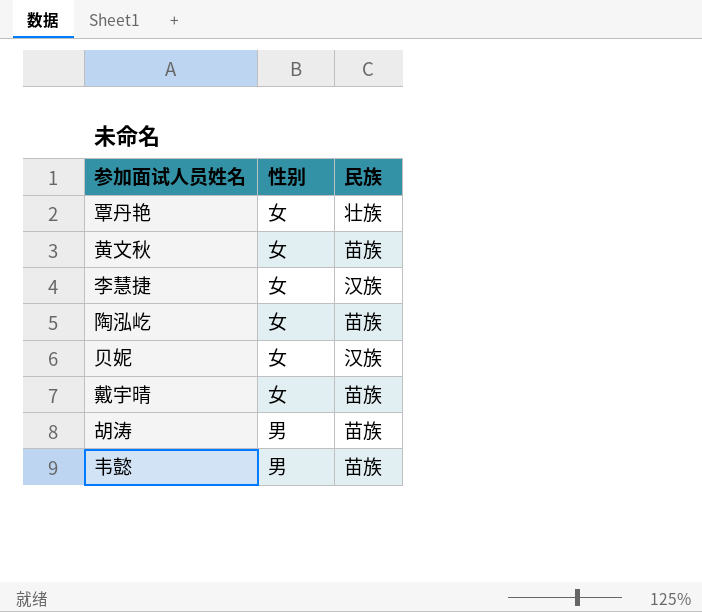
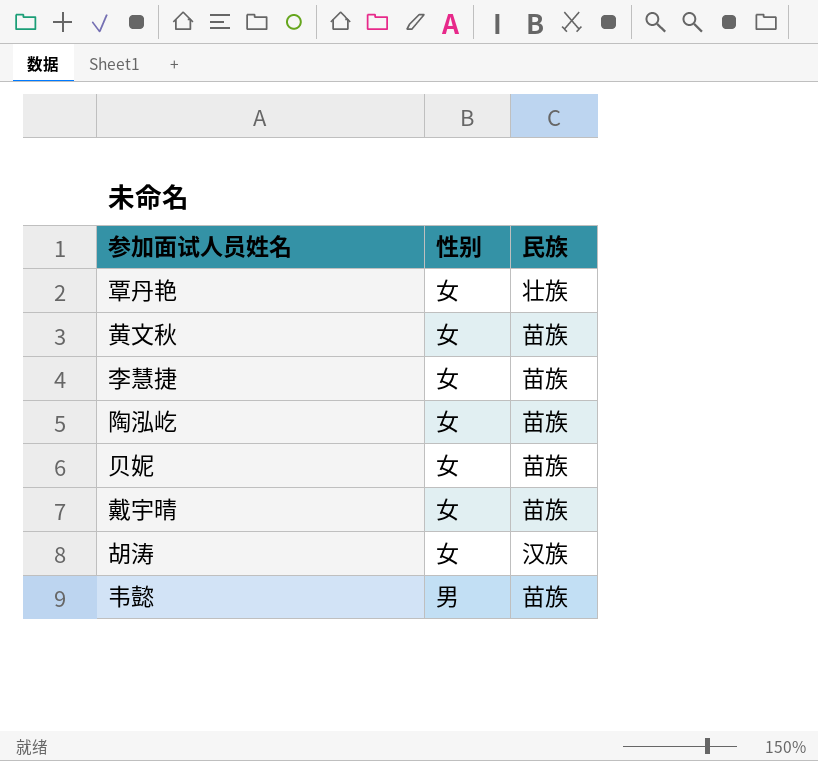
李慧捷 | 民族: 汉族 -> 苗族
贝妮 | 民族: 汉族 -> 苗族
胡涛 | 性别: 男 -> 女
胡涛 | 民族: 苗族 -> 汉族

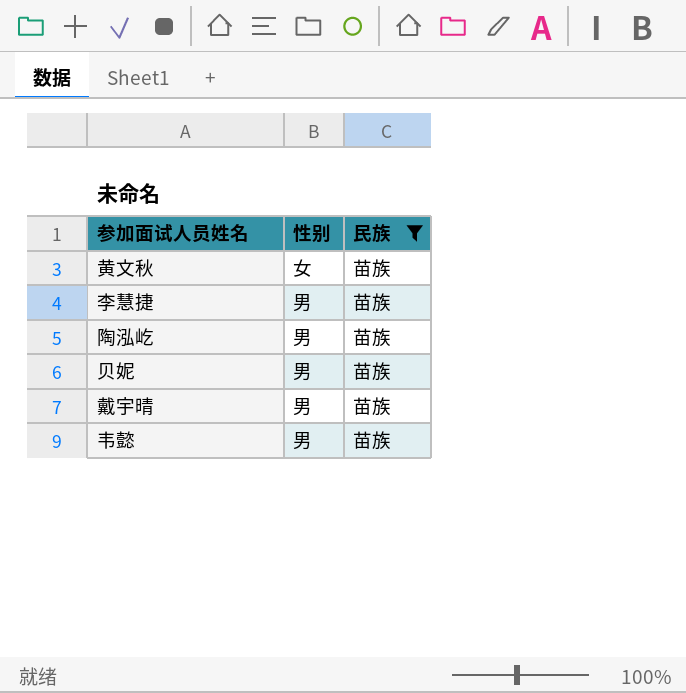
filter: none -> 民族 = 苗族
李慧捷 | 性别: 女 -> 男
陶泓屹 | 性别: 女 -> 男
贝妮 | 性别: 女 -> 男
戴宇晴 | 性别: 女 -> 男

